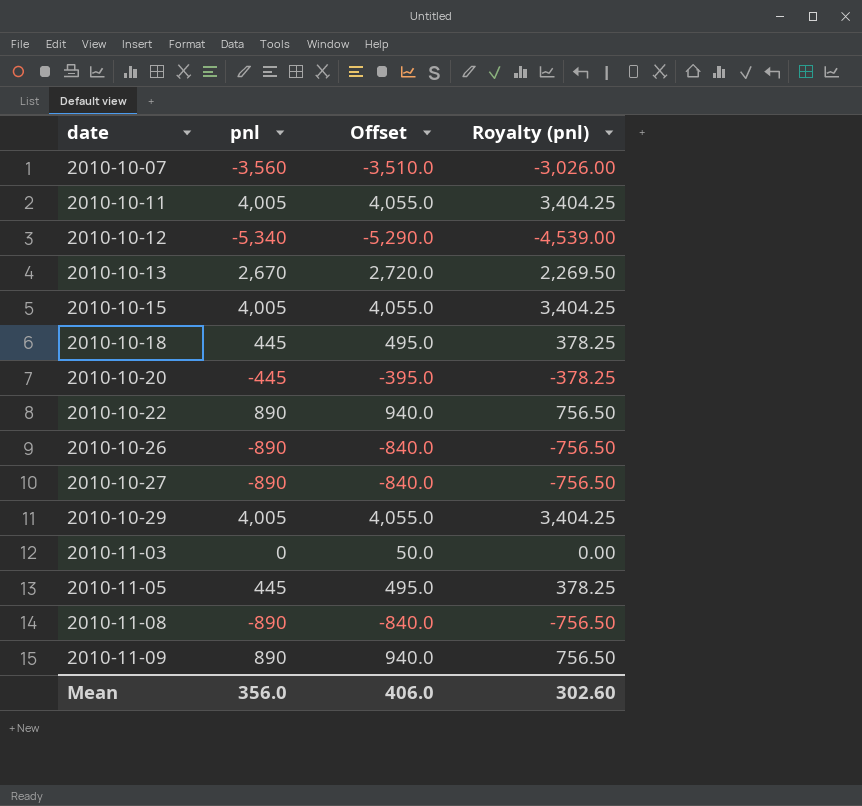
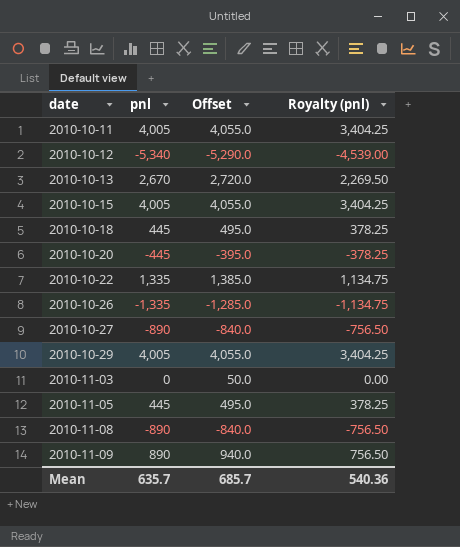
row 2010-10-07: -3,560 | -3,510.0 | -3,026.00 -> none
2010-10-22 | pnl: 890 -> 1,335
2010-10-22 | Offset: 940.0 -> 1,385.0
2010-10-22 | Royalty (pnl): 756.50 -> 1,134.75
2010-10-26 | pnl: -890 -> -1,335
2010-10-26 | Offset: -840.0 -> -1,285.0
2010-10-26 | Royalty (pnl): -756.50 -> -1,134.75
Mean | pnl: 356.0 -> 635.7
Mean | Offset: 406.0 -> 685.7
Mean | Royalty (pnl): 302.60 -> 540.36

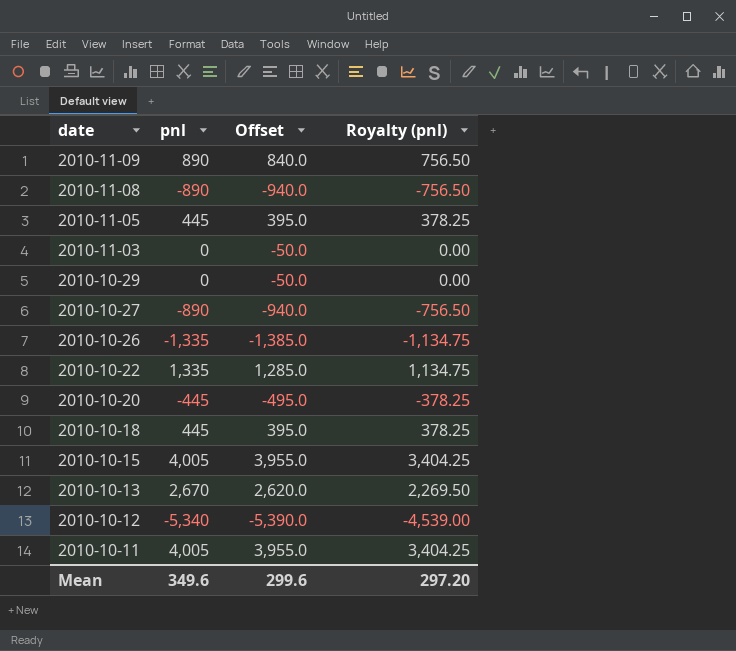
row order: date ascending -> date descending
column Offset | formula: [pnl] + 50 -> [pnl] - 50
2010-10-29 | pnl: 4,005 -> 0
2010-10-29 | Royalty (pnl): 3,404.25 -> 0.00
Mean | pnl: 635.7 -> 349.6
Mean | Offset: 685.7 -> 299.6
Mean | Royalty (pnl): 540.36 -> 297.20

